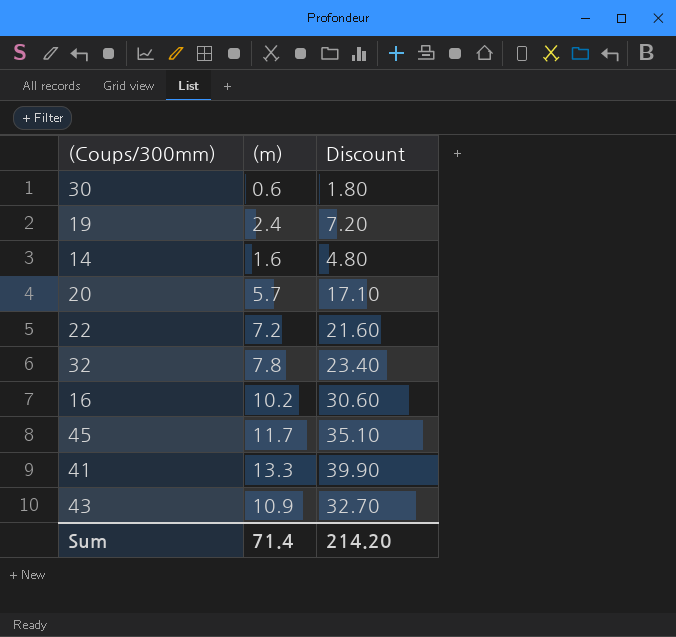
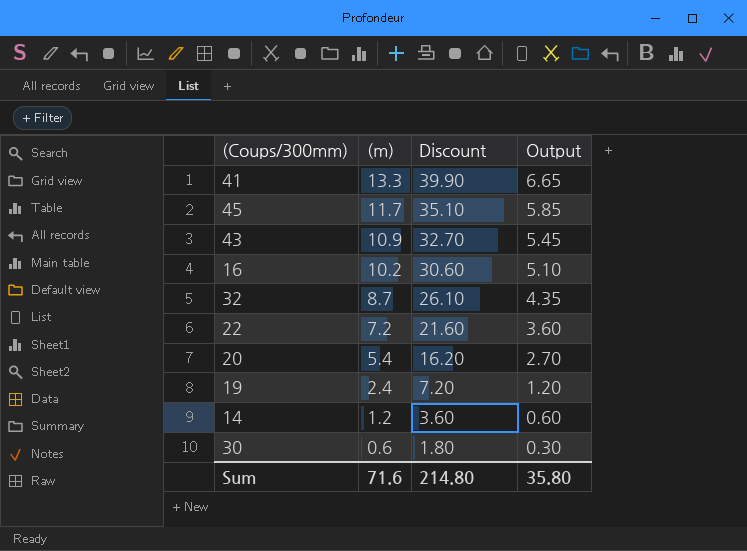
row order: none -> (m) descending
column Output | formula: none -> [(m)] * 0.5
32 | (m): 7.8 -> 8.7
32 | Discount: 23.40 -> 26.10
20 | (m): 5.7 -> 5.4
20 | Discount: 17.10 -> 16.20
14 | (m): 1.6 -> 1.2
14 | Discount: 4.80 -> 3.60
Sum | (m): 71.4 -> 71.6
Sum | Discount: 214.20 -> 214.80

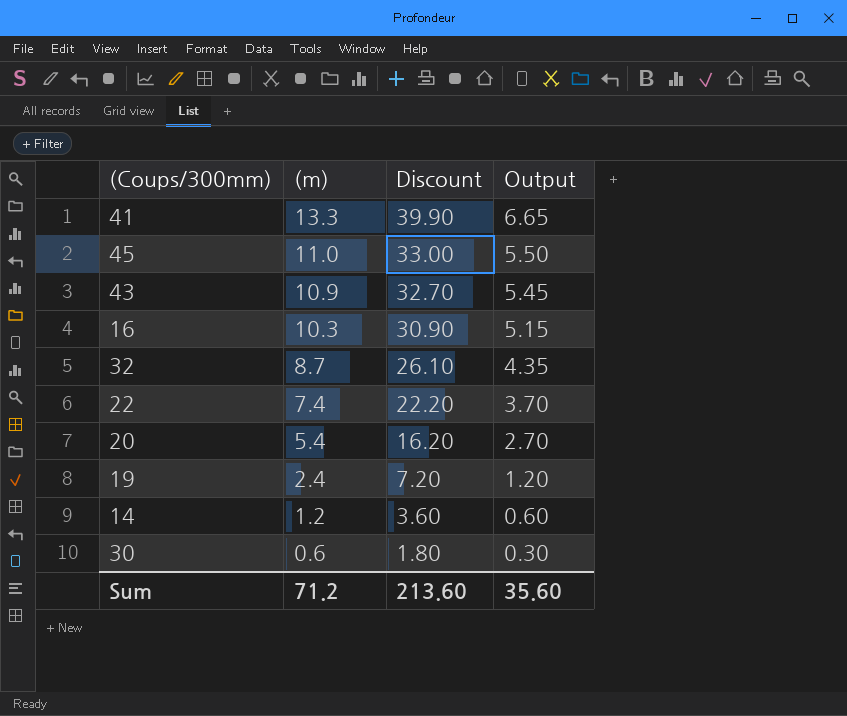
45 | (m): 11.7 -> 11.0
45 | Discount: 35.10 -> 33.00
45 | Output: 5.85 -> 5.50
16 | (m): 10.2 -> 10.3
16 | Discount: 30.60 -> 30.90
16 | Output: 5.10 -> 5.15
22 | (m): 7.2 -> 7.4
22 | Discount: 21.60 -> 22.20
22 | Output: 3.60 -> 3.70
Sum | (m): 71.6 -> 71.2
Sum | Discount: 214.80 -> 213.60
Sum | Output: 35.80 -> 35.60

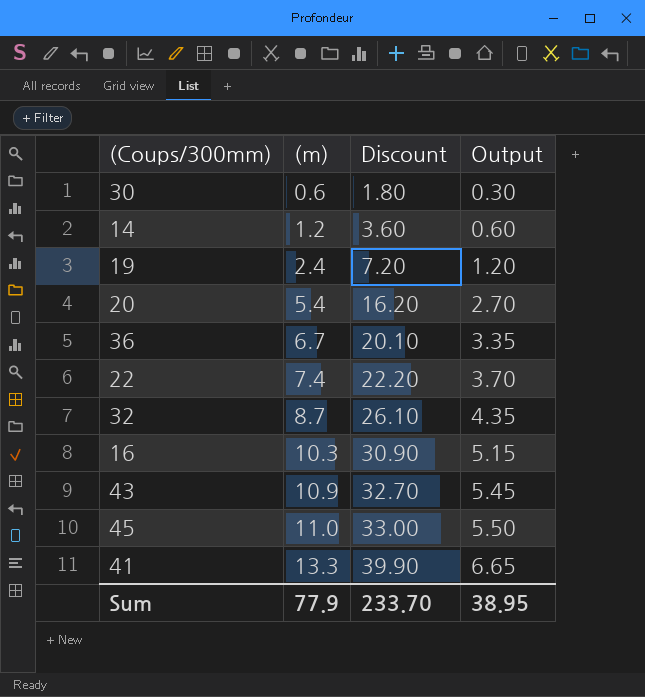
row order: (m) descending -> (m) ascending
row 36: none -> 6.7 | 20.10 | 3.35
Sum | (m): 71.2 -> 77.9
Sum | Discount: 213.60 -> 233.70
Sum | Output: 35.60 -> 38.95

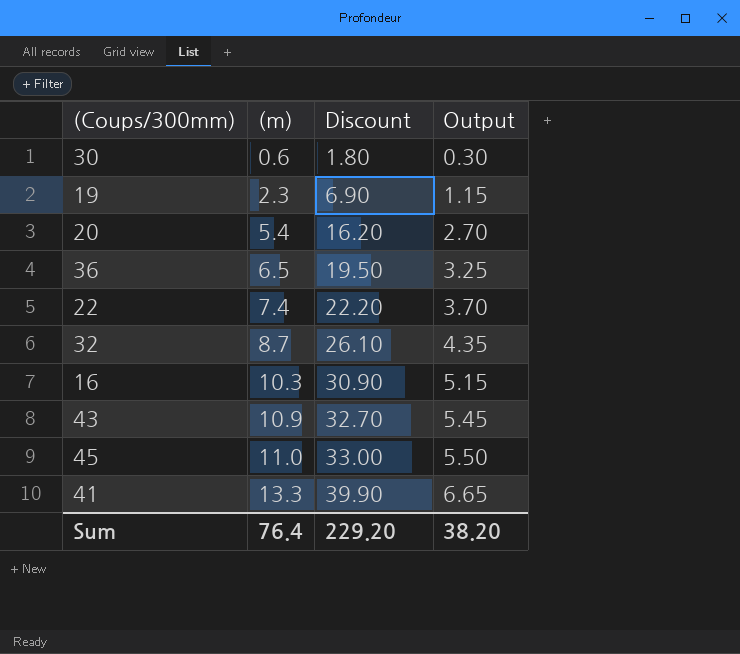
row 14: 1.2 | 3.60 | 0.60 -> none
19 | (m): 2.4 -> 2.3
19 | Discount: 7.20 -> 6.90
19 | Output: 1.20 -> 1.15
36 | (m): 6.7 -> 6.5
36 | Discount: 20.10 -> 19.50
36 | Output: 3.35 -> 3.25
Sum | (m): 77.9 -> 76.4
Sum | Discount: 233.70 -> 229.20
Sum | Output: 38.95 -> 38.20

